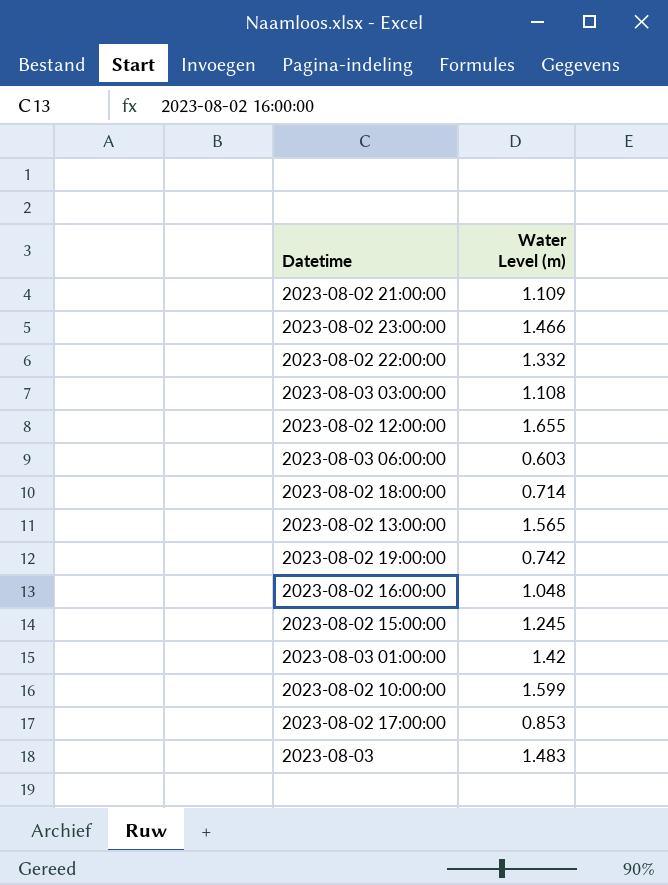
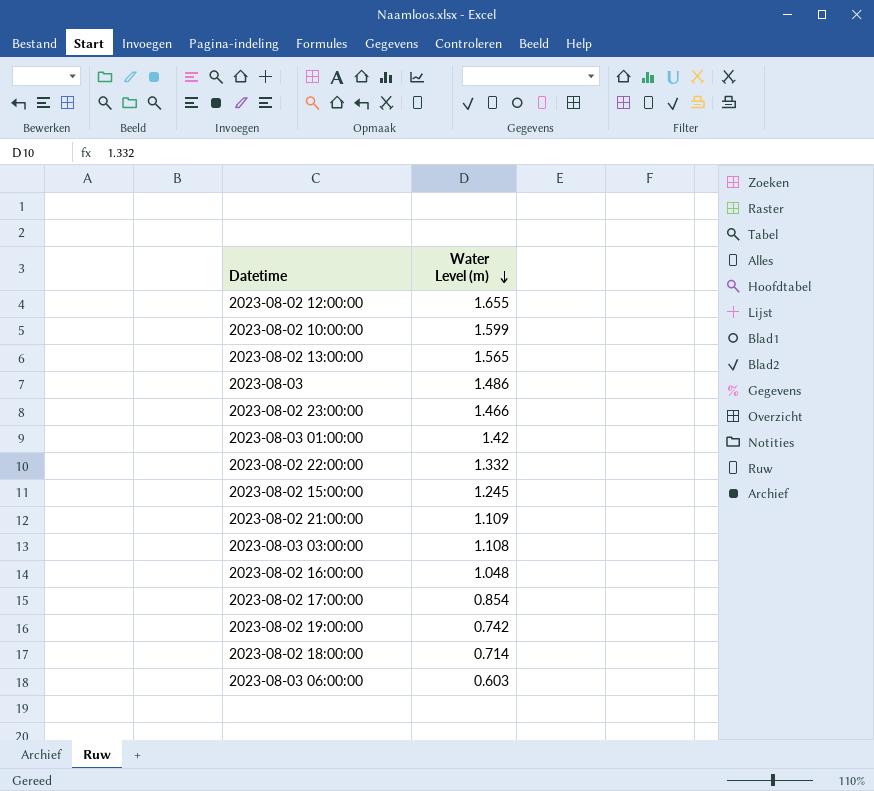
row order: none -> Water Level (m) descending
2023-08-03 | Water Level (m): 1.483 -> 1.486
2023-08-02 17:00:00 | Water Level (m): 0.853 -> 0.854

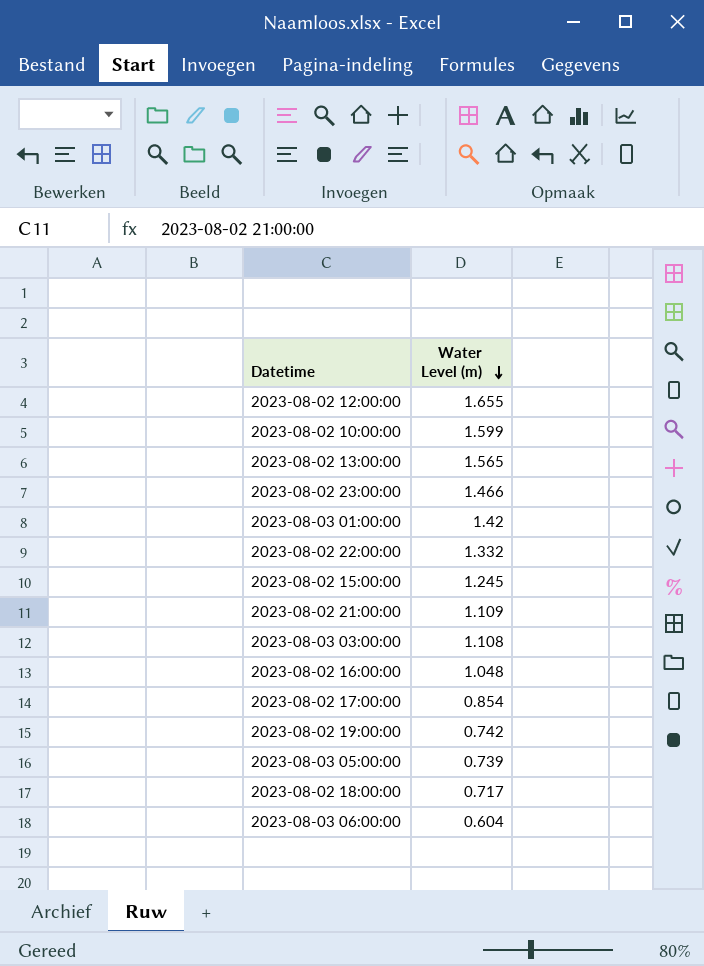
row 2023-08-03: 1.486 -> none
row 2023-08-03 05:00:00: none -> 0.739
2023-08-02 18:00:00 | Water Level (m): 0.714 -> 0.717
2023-08-03 06:00:00 | Water Level (m): 0.603 -> 0.604

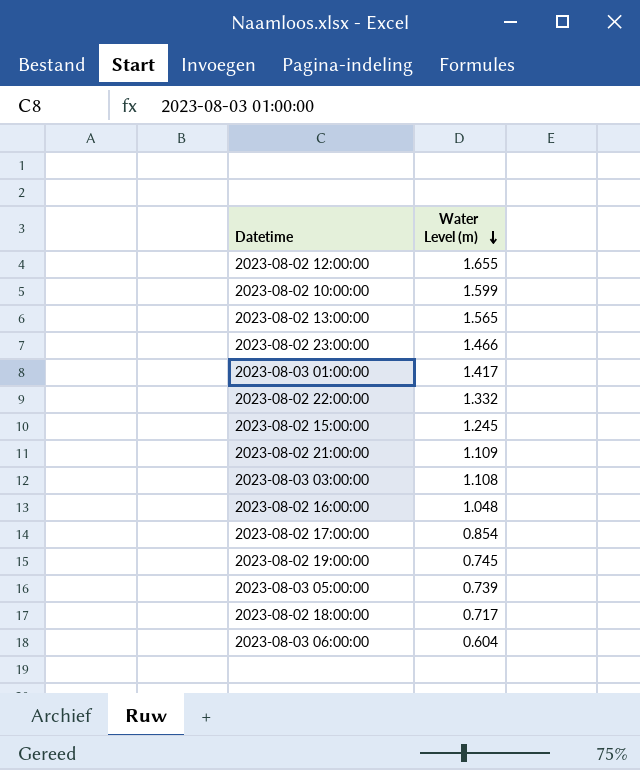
2023-08-03 01:00:00 | Water Level (m): 1.42 -> 1.417
2023-08-02 19:00:00 | Water Level (m): 0.742 -> 0.745

